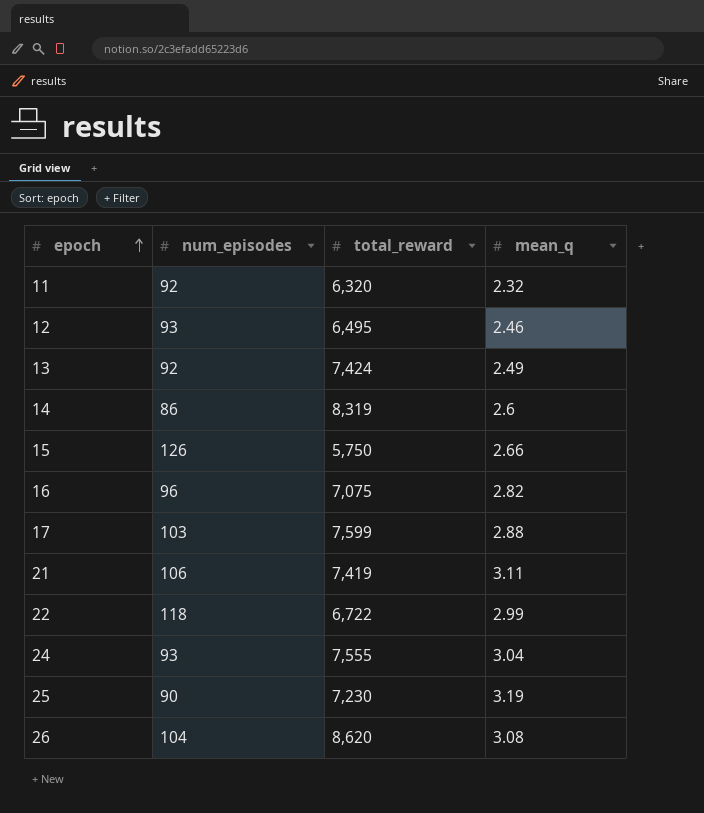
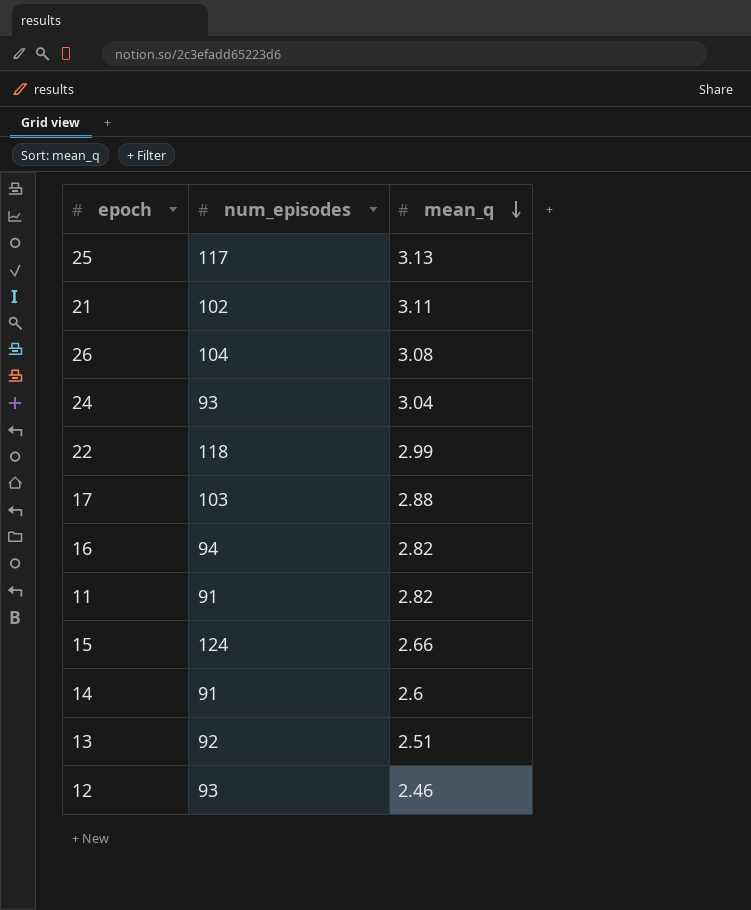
row order: epoch ascending -> mean_q descending
column total_reward | position: 3 -> none
25 | num_episodes: 90 -> 117
25 | mean_q: 3.19 -> 3.13
21 | num_episodes: 106 -> 102
16 | num_episodes: 96 -> 94
11 | num_episodes: 92 -> 91
11 | mean_q: 2.32 -> 2.82
15 | num_episodes: 126 -> 124
14 | num_episodes: 86 -> 91
13 | mean_q: 2.49 -> 2.51

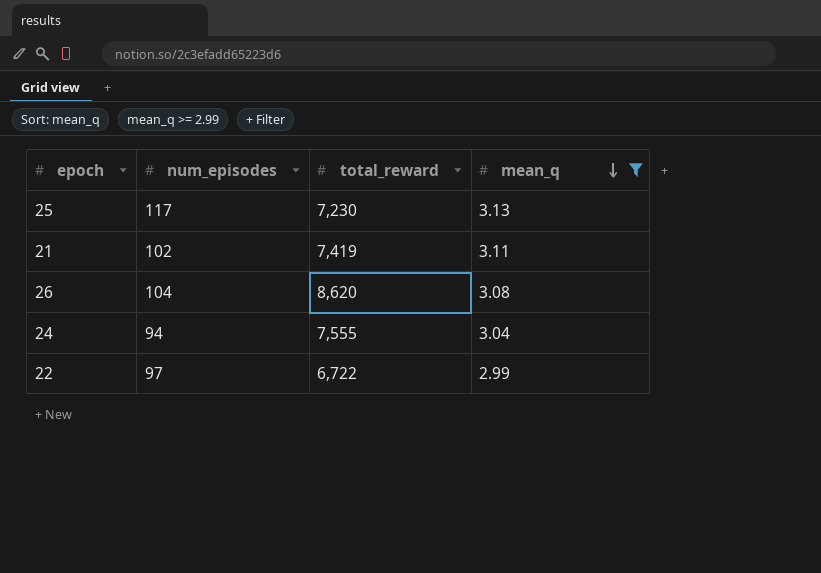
filter: none -> mean_q >= 2.99
column total_reward | position: none -> 3
24 | num_episodes: 93 -> 94
22 | num_episodes: 118 -> 97

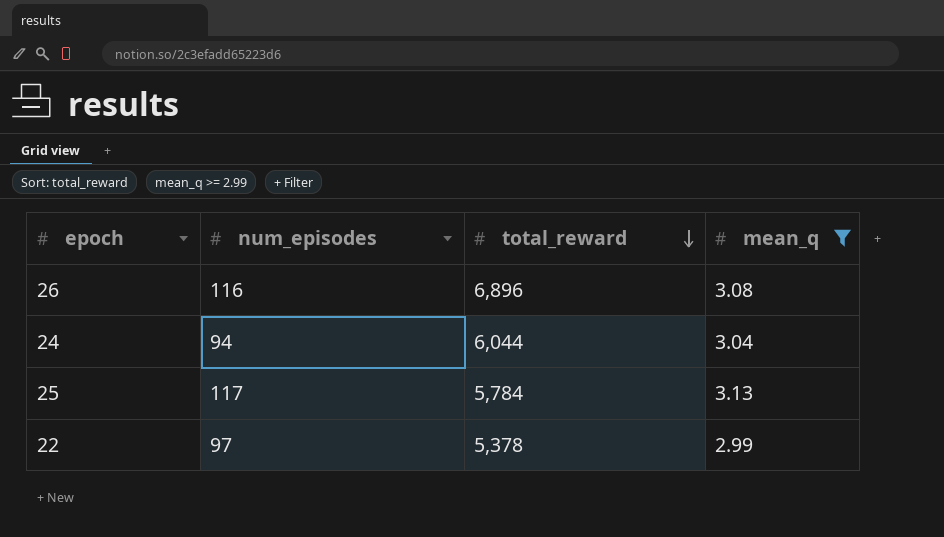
row order: mean_q descending -> total_reward descending
row 21: 102 | 7,419 | 3.11 -> none
26 | num_episodes: 104 -> 116
26 | total_reward: 8,620 -> 6,896
24 | total_reward: 7,555 -> 6,044
25 | total_reward: 7,230 -> 5,784
22 | total_reward: 6,722 -> 5,378

